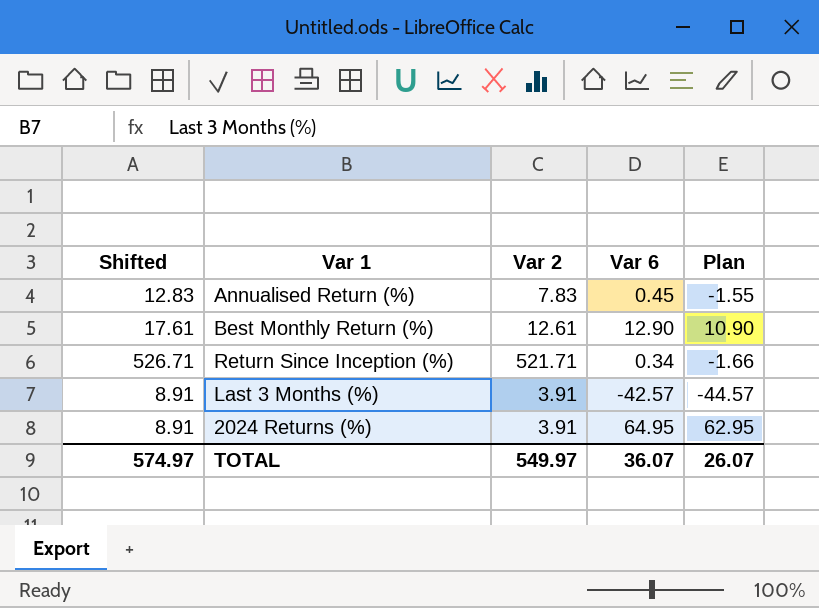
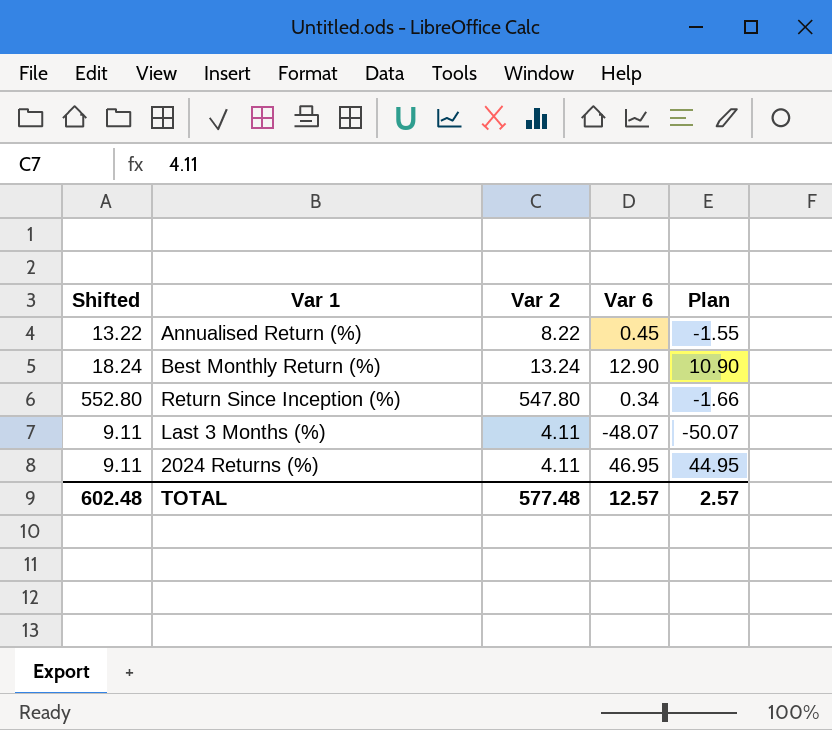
Annualised Return (%) | Shifted: 12.83 -> 13.22
Annualised Return (%) | Var 2: 7.83 -> 8.22
Best Monthly Return (%) | Shifted: 17.61 -> 18.24
Best Monthly Return (%) | Var 2: 12.61 -> 13.24
Return Since Inception (%) | Shifted: 526.71 -> 552.80
Return Since Inception (%) | Var 2: 521.71 -> 547.80
Last 3 Months (%) | Shifted: 8.91 -> 9.11
Last 3 Months (%) | Var 2: 3.91 -> 4.11
Last 3 Months (%) | Var 6: -42.57 -> -48.07
Last 3 Months (%) | Plan: -44.57 -> -50.07
2024 Returns (%) | Shifted: 8.91 -> 9.11
2024 Returns (%) | Var 2: 3.91 -> 4.11
2024 Returns (%) | Var 6: 64.95 -> 46.95
2024 Returns (%) | Plan: 62.95 -> 44.95
TOTAL | Shifted: 574.97 -> 602.48
TOTAL | Var 2: 549.97 -> 577.48
TOTAL | Var 6: 36.07 -> 12.57
TOTAL | Plan: 26.07 -> 2.57

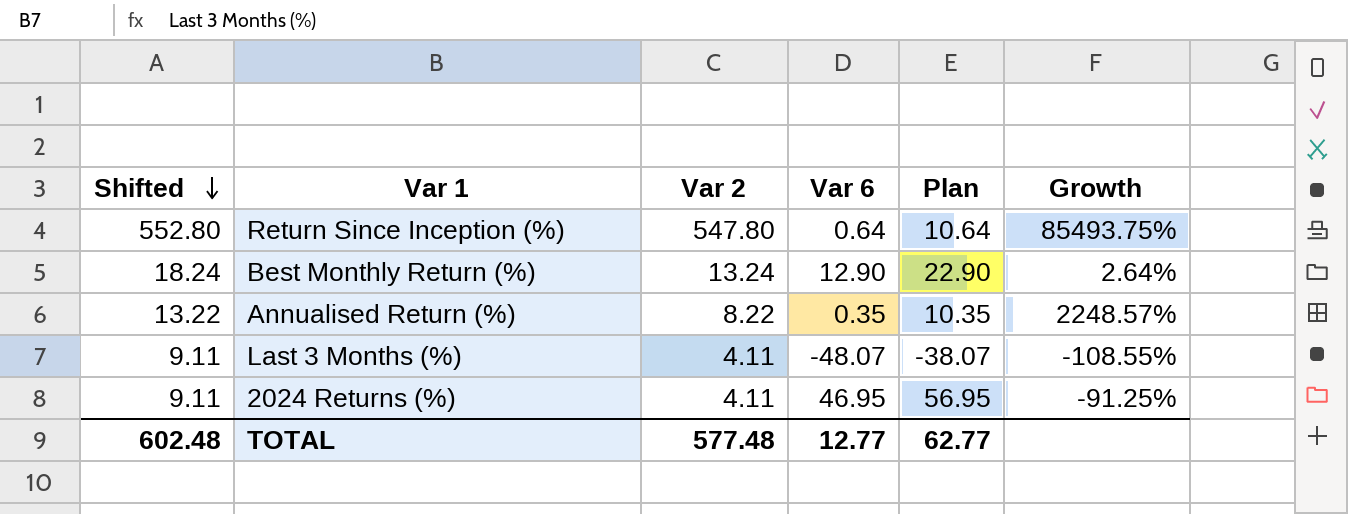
row order: none -> Shifted descending
column Plan | formula: [Var 6] - 2 -> [Var 6] + 10
column Growth | formula: none -> ([Var 2] - [Var 6]) / [Var 6]
Return Since Inception (%) | Var 6: 0.34 -> 0.64
Annualised Return (%) | Var 6: 0.45 -> 0.35
TOTAL | Var 6: 12.57 -> 12.77
TOTAL | Plan: 2.57 -> 62.77

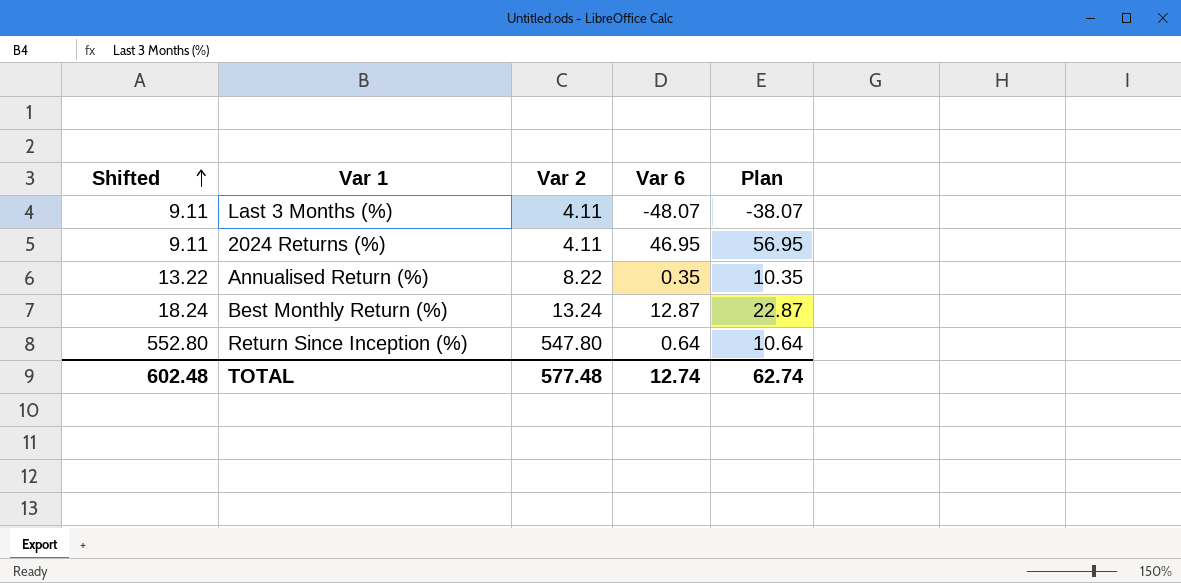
row order: Shifted descending -> Shifted ascending
column Growth | formula: ([Var 2] - [Var 6]) / [Var 6] -> none
Best Monthly Return (%) | Var 6: 12.90 -> 12.87
Best Monthly Return (%) | Plan: 22.90 -> 22.87
TOTAL | Var 6: 12.77 -> 12.74
TOTAL | Plan: 62.77 -> 62.74

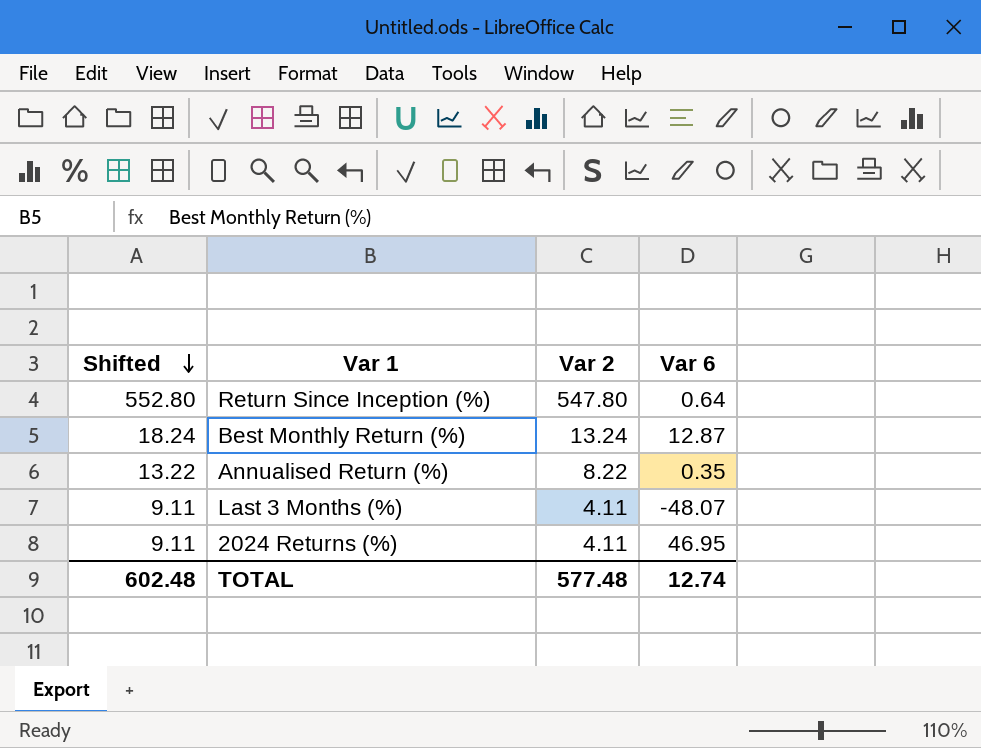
row order: Shifted ascending -> Shifted descending
column Plan | formula: [Var 6] + 10 -> none

